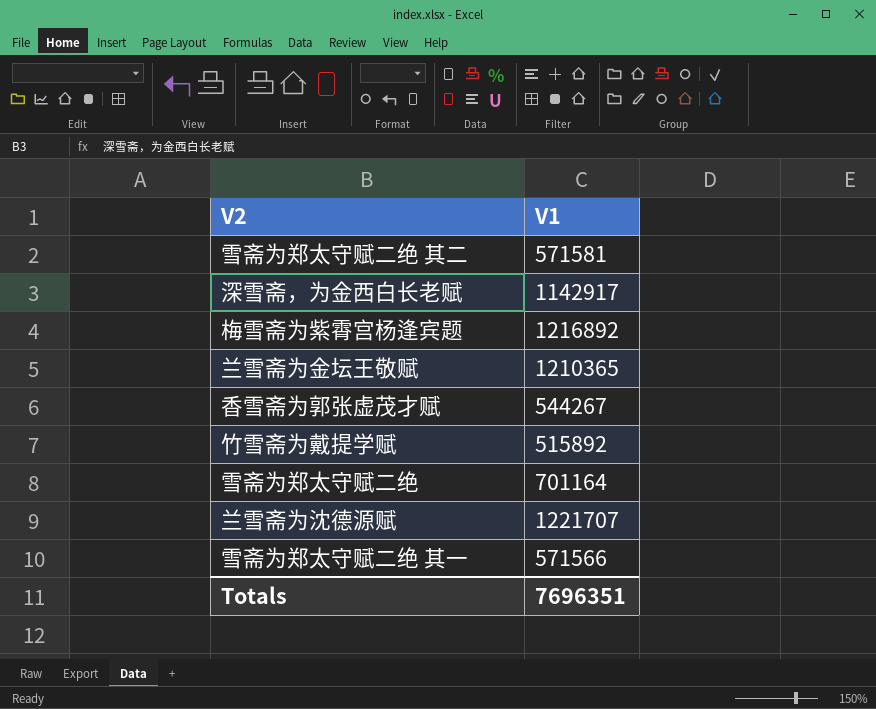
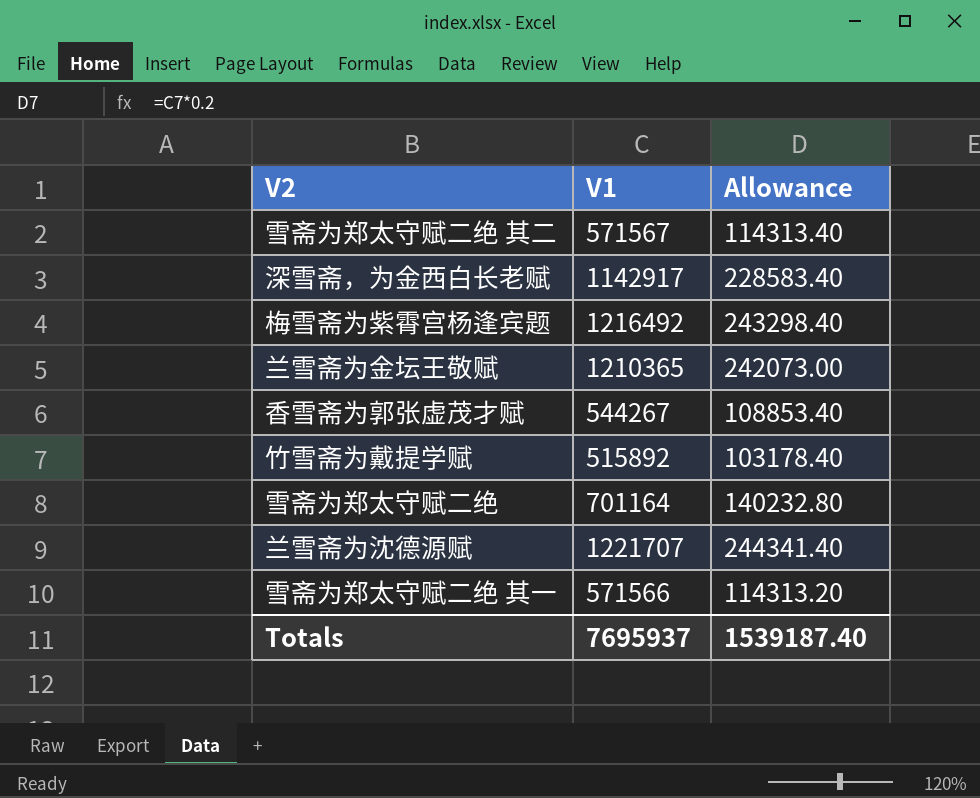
column Allowance | formula: none -> [V1] * 0.2
雪斋为郑太守赋二绝 其二 | V1: 571581 -> 571567
梅雪斋为紫霄宫杨逢宾题 | V1: 1216892 -> 1216492
Totals | V1: 7696351 -> 7695937

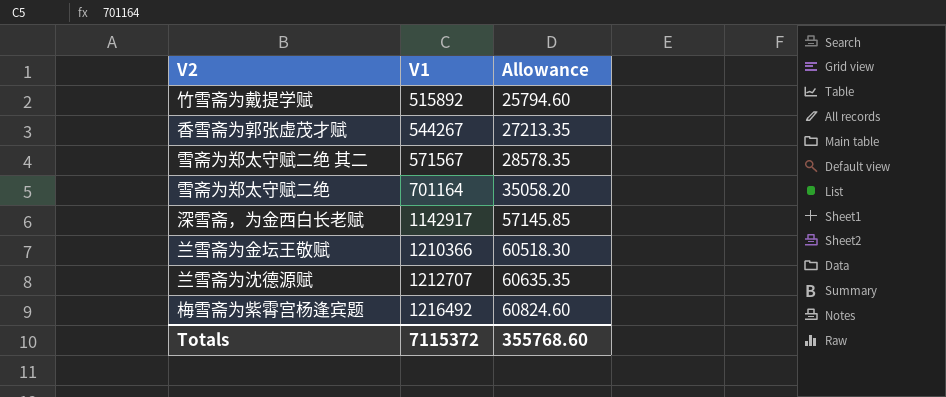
row order: none -> V1 ascending
column Allowance | formula: [V1] * 0.2 -> [V1] * 0.05
row 雪斋为郑太守赋二绝 其一: 571566 | 114313.20 -> none
兰雪斋为金坛王敬赋 | V1: 1210365 -> 1210366
兰雪斋为沈德源赋 | V1: 1221707 -> 1212707
Totals | V1: 7695937 -> 7115372
Totals | Allowance: 1539187.40 -> 355768.60

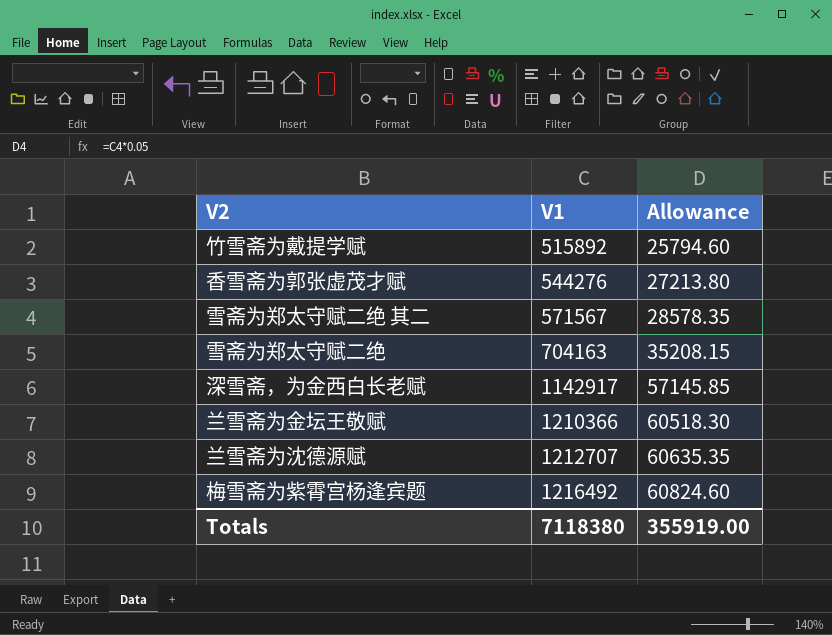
香雪斋为郭张虚茂才赋 | V1: 544267 -> 544276
香雪斋为郭张虚茂才赋 | Allowance: 27213.35 -> 27213.80
雪斋为郑太守赋二绝 | V1: 701164 -> 704163
雪斋为郑太守赋二绝 | Allowance: 35058.20 -> 35208.15
Totals | V1: 7115372 -> 7118380
Totals | Allowance: 355768.60 -> 355919.00

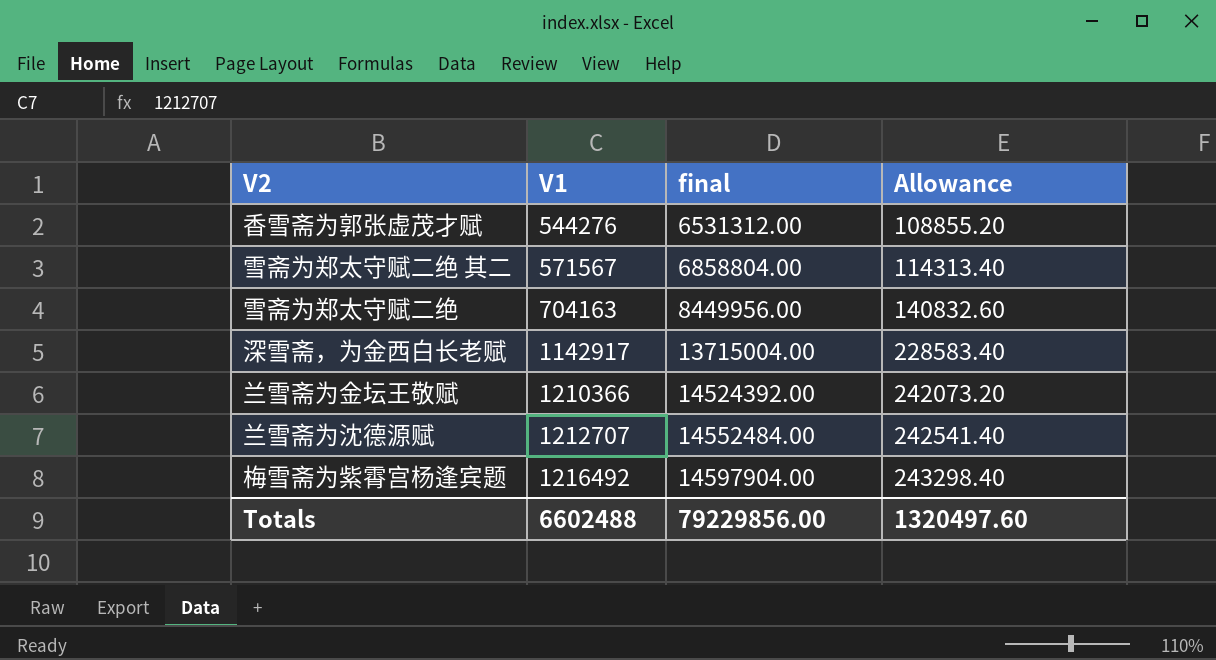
column final | formula: none -> [V1] * 12
column Allowance | formula: [V1] * 0.05 -> [V1] * 0.2
row 竹雪斋为戴提学赋: 515892 | 25794.60 -> none
Totals | V1: 7118380 -> 6602488
Totals | Allowance: 355919.00 -> 1320497.60

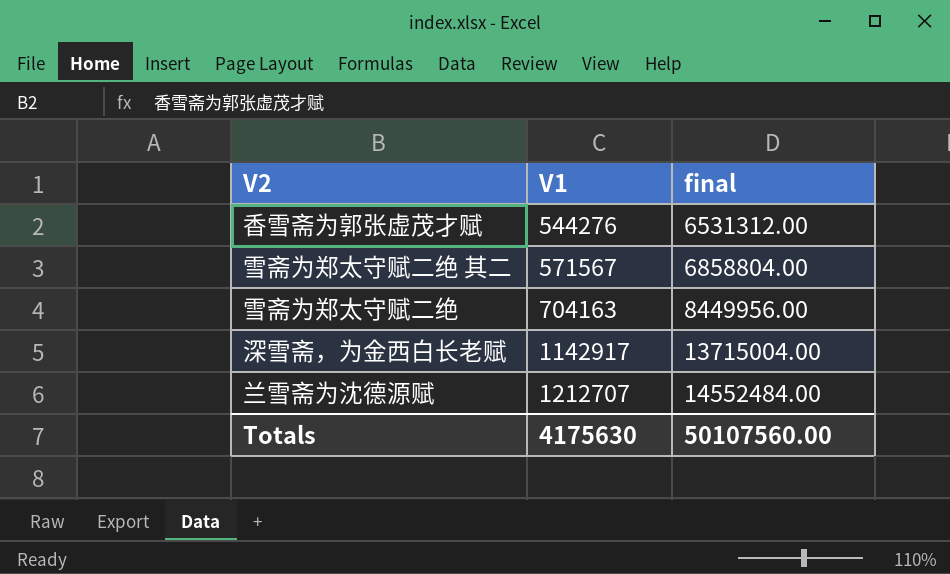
column Allowance | formula: [V1] * 0.2 -> none
row 兰雪斋为金坛王敬赋: 1210366 | 14524392.00 | 242073.20 -> none
row 梅雪斋为紫霄宫杨逢宾题: 1216492 | 14597904.00 | 243298.40 -> none
Totals | V1: 6602488 -> 4175630
Totals | final: 79229856.00 -> 50107560.00

